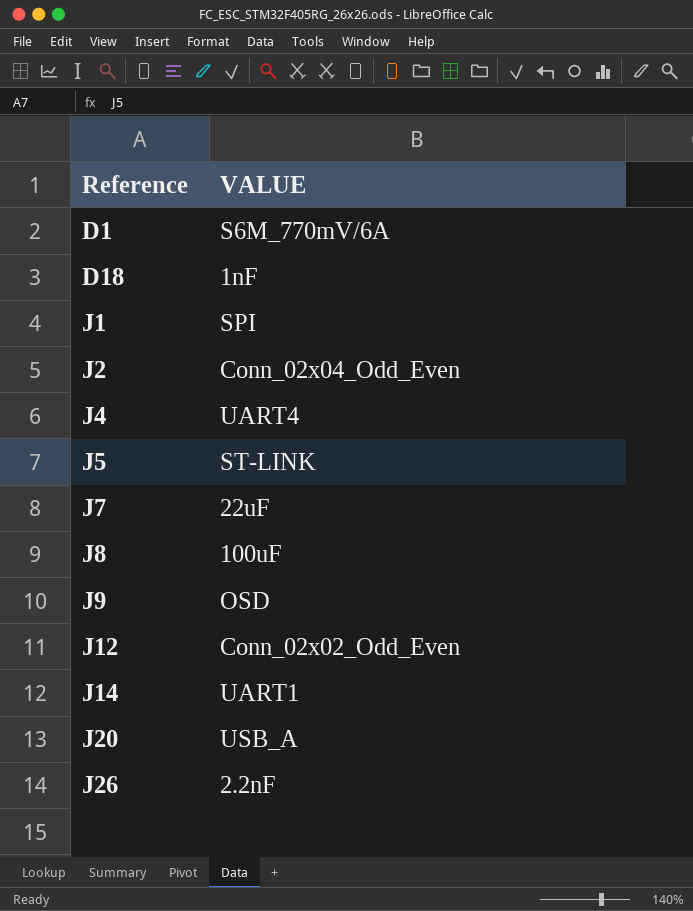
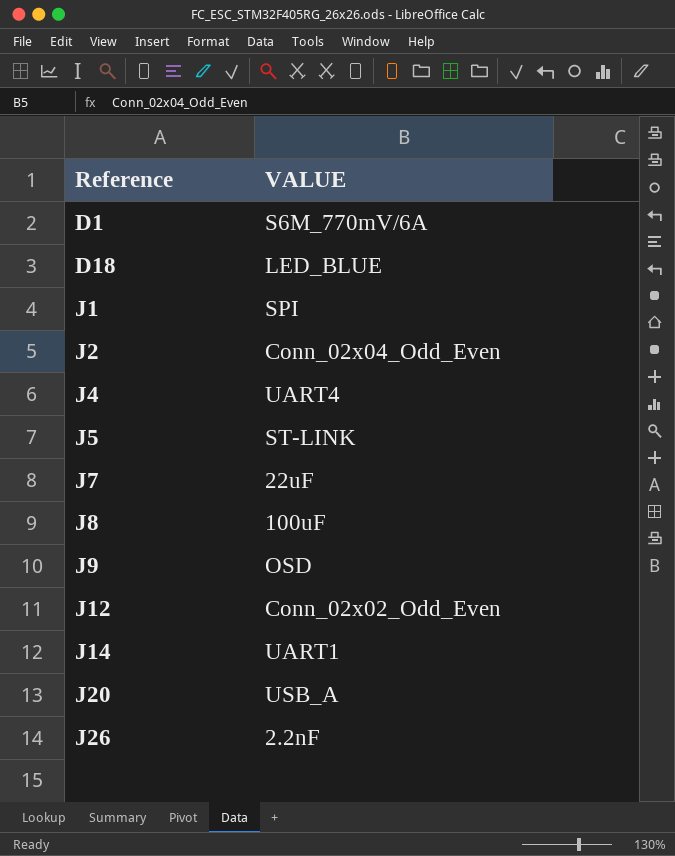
D18 | VALUE: 1nF -> LED_BLUE

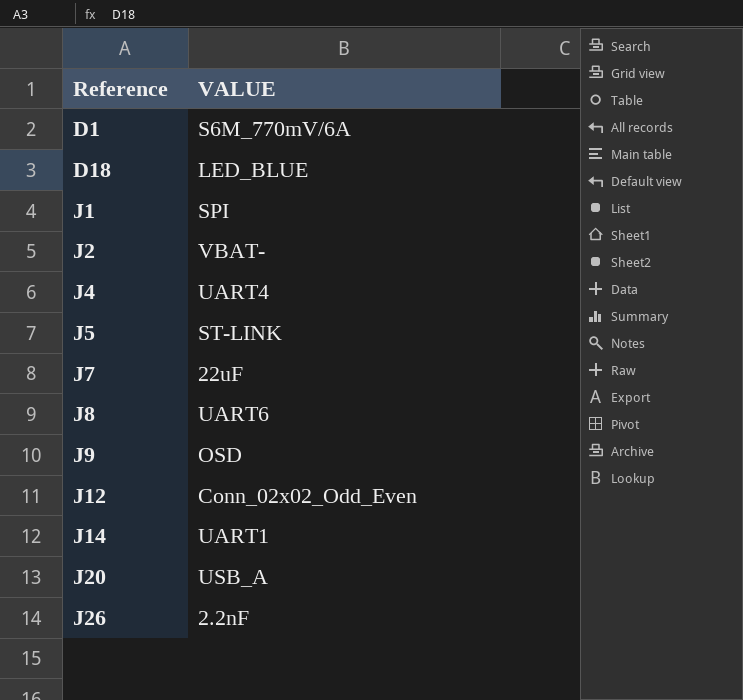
J2 | VALUE: Conn_02x04_Odd_Even -> VBAT-
J8 | VALUE: 100uF -> UART6

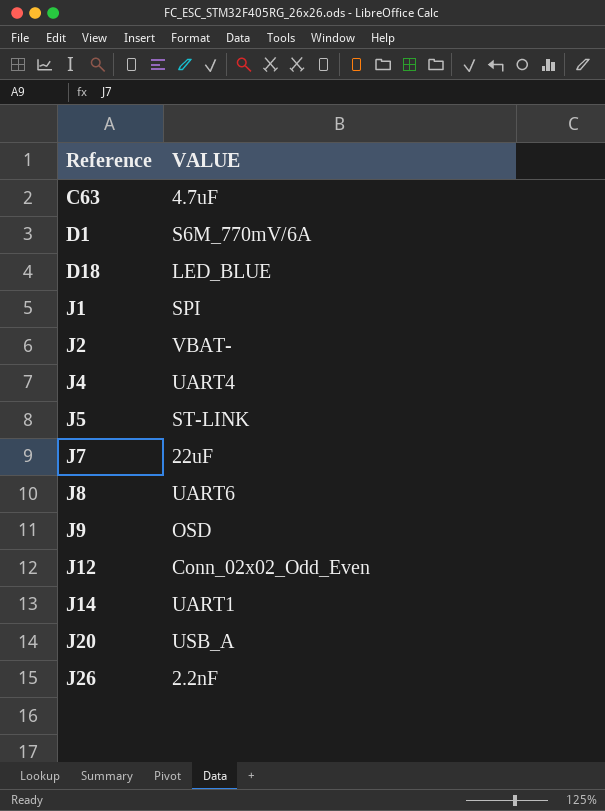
row C63: none -> 4.7uF

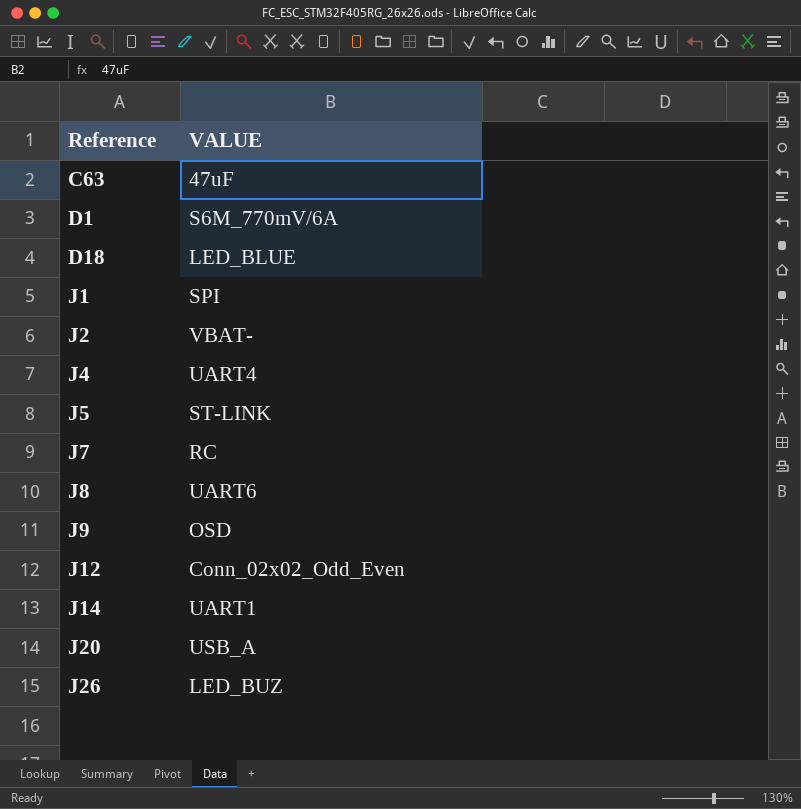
C63 | VALUE: 4.7uF -> 47uF
J7 | VALUE: 22uF -> RC
J26 | VALUE: 2.2nF -> LED_BUZ

